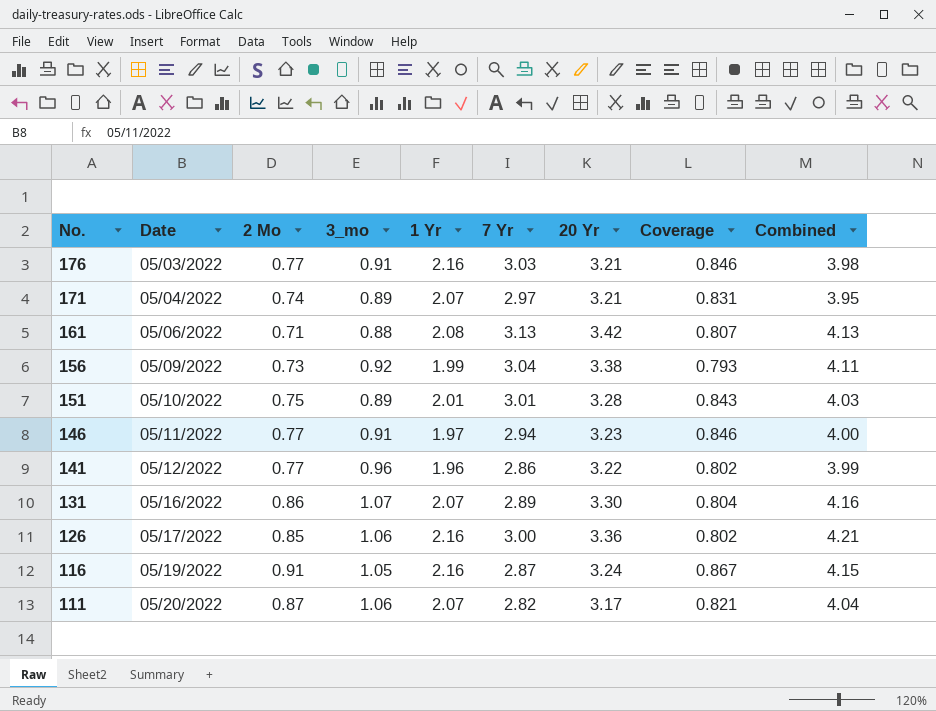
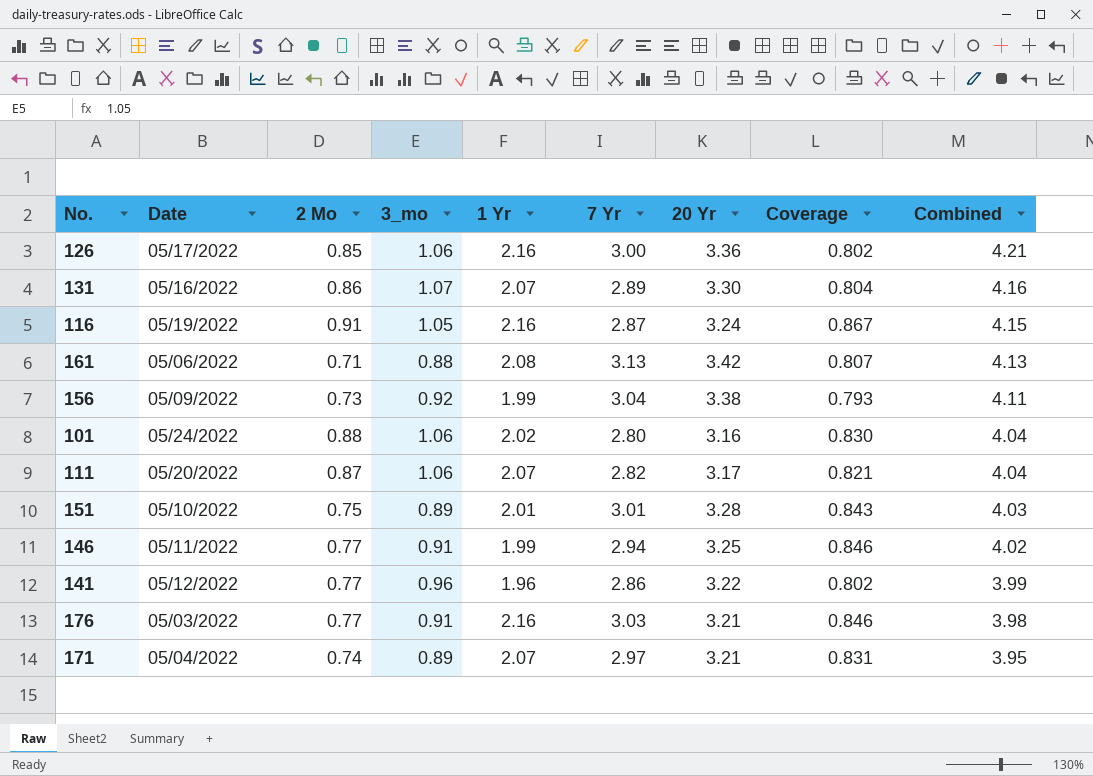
row order: No. descending -> Combined descending
row 101: none -> 05/24/2022 | 0.88 | 1.06 | 2.02 | 2.80 | 3.16 | 0.830 | 4.04
146 | 1 Yr: 1.97 -> 1.99
146 | 20 Yr: 3.23 -> 3.25
146 | Combined: 4.00 -> 4.02

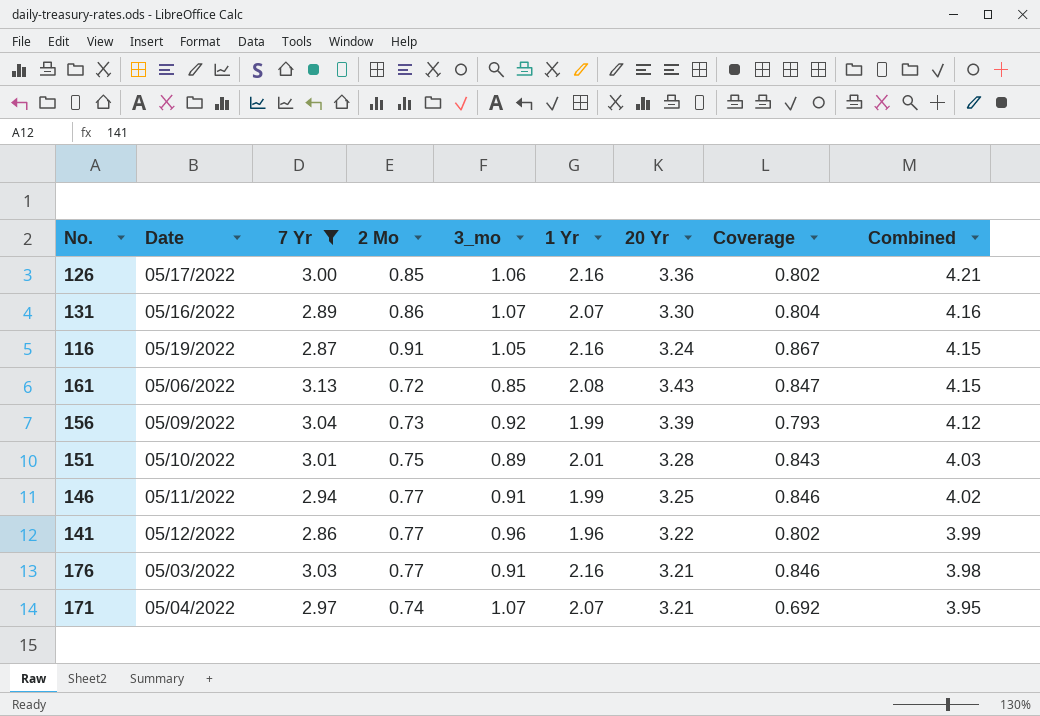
filter: none -> 7 Yr >= 2.86
column 7 Yr | position: 6 -> 3
161 | 2 Mo: 0.71 -> 0.72
161 | 3_mo: 0.88 -> 0.85
161 | 20 Yr: 3.42 -> 3.43
161 | Coverage: 0.807 -> 0.847
161 | Combined: 4.13 -> 4.15
156 | 20 Yr: 3.38 -> 3.39
156 | Combined: 4.11 -> 4.12
171 | 3_mo: 0.89 -> 1.07
171 | Coverage: 0.831 -> 0.692

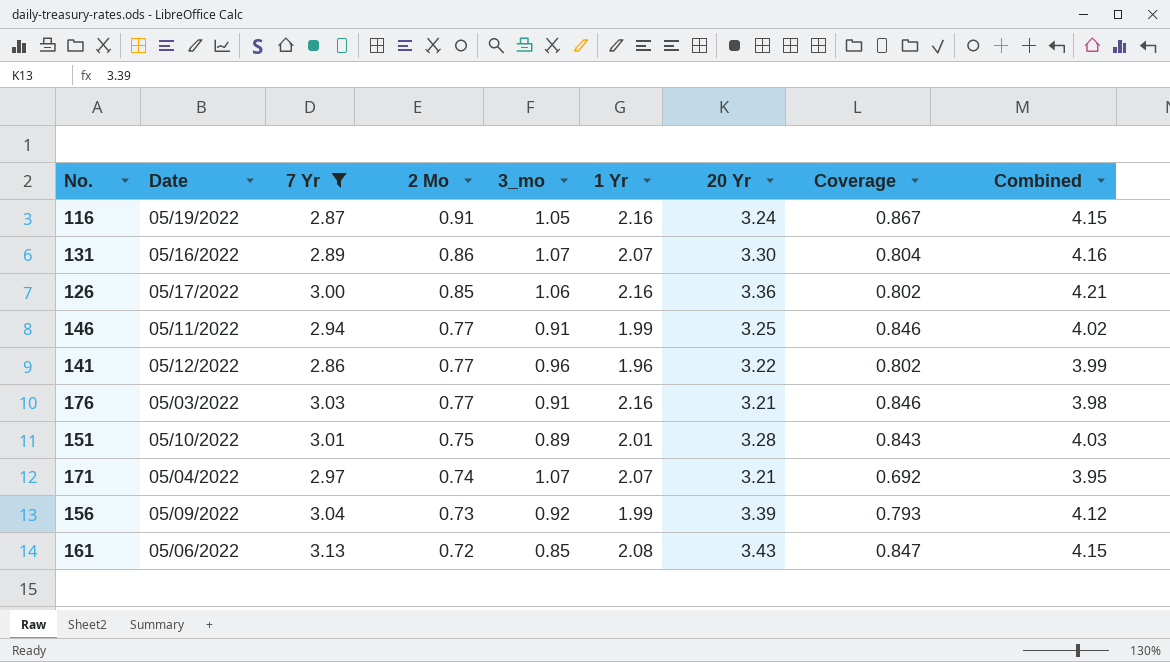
row order: Combined descending -> 2 Mo descending

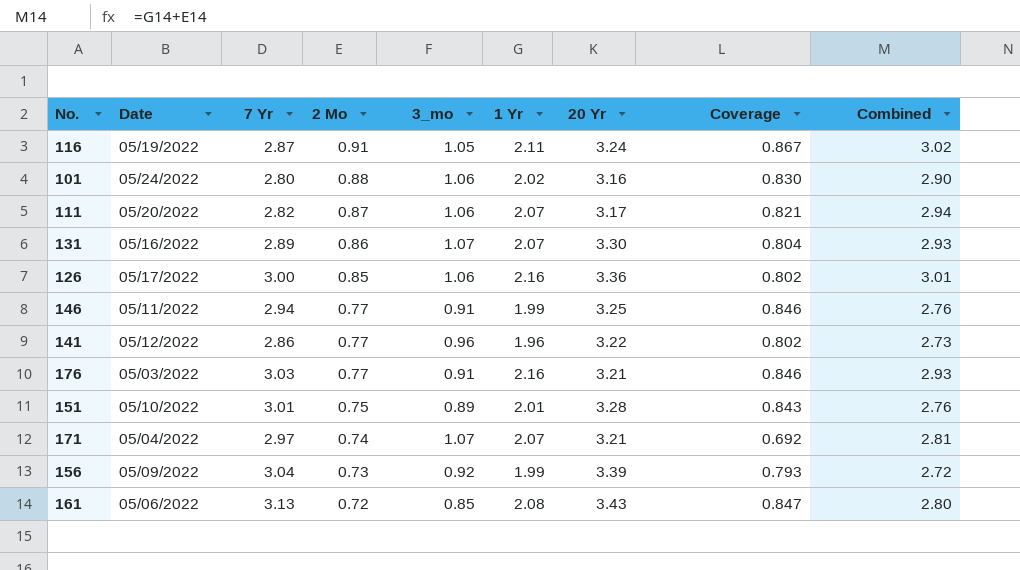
filter: 7 Yr >= 2.86 -> none
column Combined | formula: [2 Mo] + [20 Yr] -> [2 Mo] + [1 Yr]
116 | 1 Yr: 2.16 -> 2.11

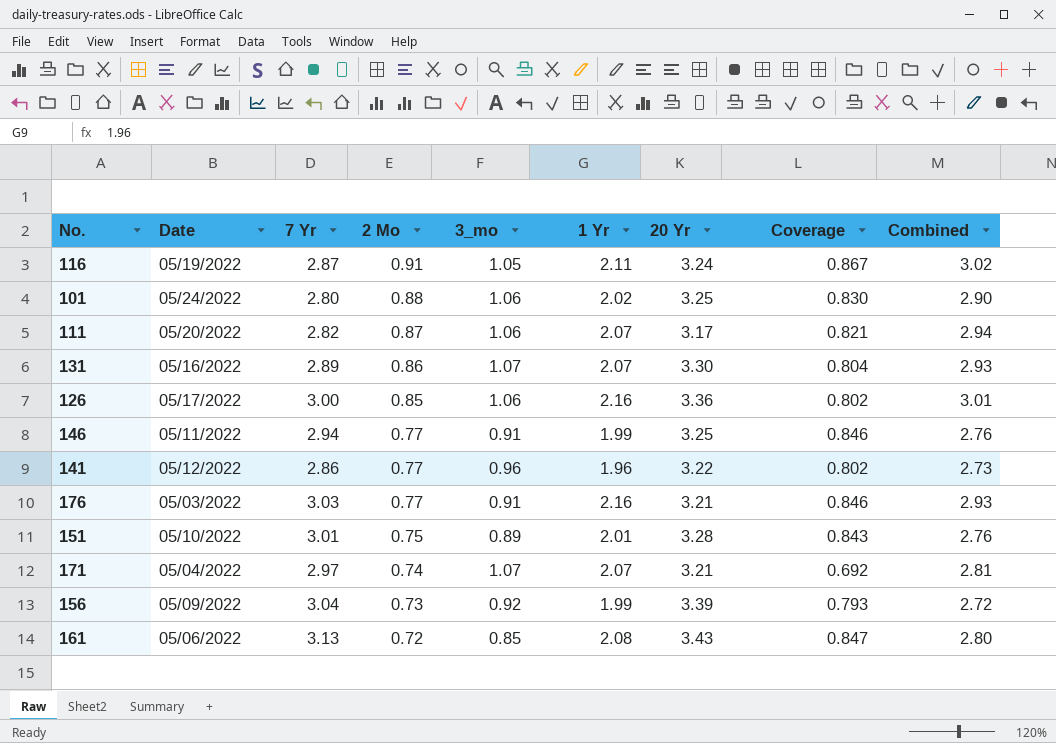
101 | 20 Yr: 3.16 -> 3.25

